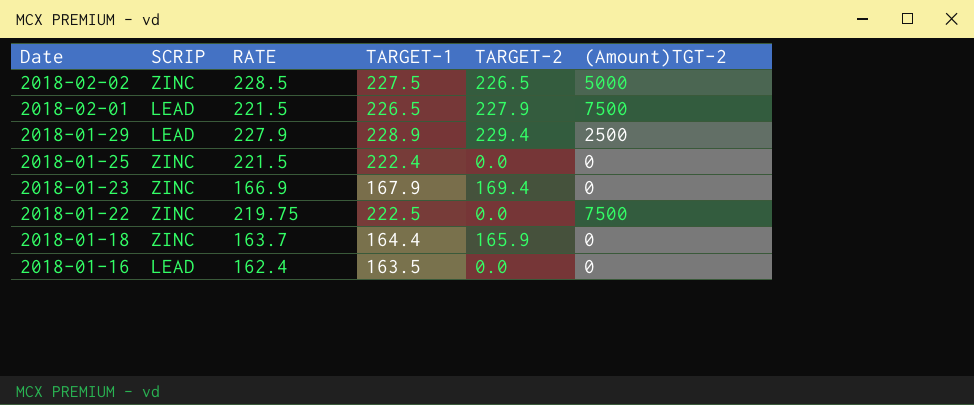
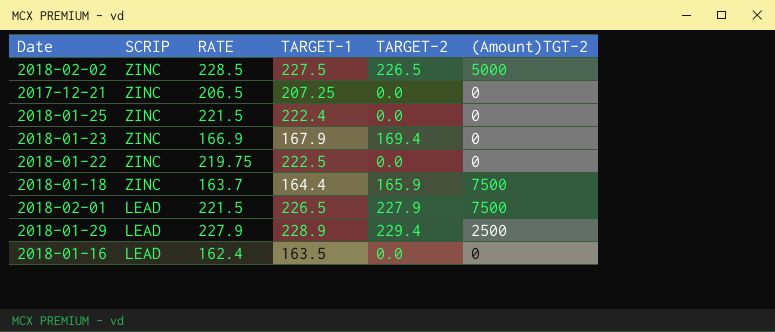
row order: Date descending -> SCRIP descending
row 2017-12-21: none -> ZINC | 206.5 | 207.25 | 0.0 | 0
2018-01-22 | (Amount)TGT-2: 7500 -> 0
2018-01-18 | (Amount)TGT-2: 0 -> 7500

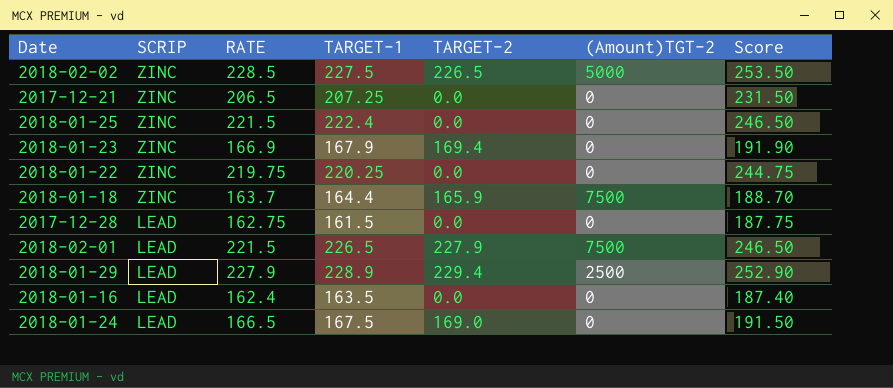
column Score | formula: none -> [RATE] + 25
2018-01-22 | TARGET-1: 222.5 -> 220.25
row 2017-12-28: none -> LEAD | 162.75 | 161.5 | 0.0 | 0 | 187.75
row 2018-01-24: none -> LEAD | 166.5 | 167.5 | 169.0 | 0 | 191.50

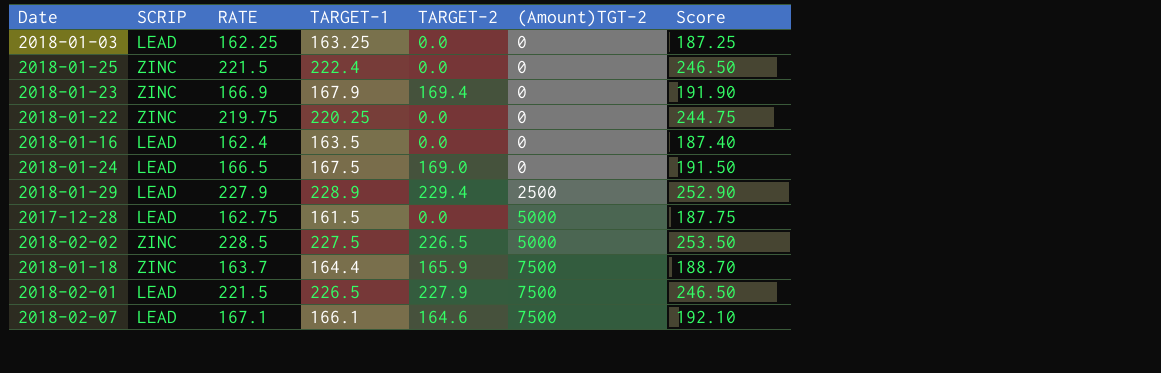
row order: SCRIP descending -> (Amount)TGT-2 ascending
row 2017-12-21: ZINC | 206.5 | 207.25 | 0.0 | 0 | 231.50 -> none
row 2018-01-03: none -> LEAD | 162.25 | 163.25 | 0.0 | 0 | 187.25
2017-12-28 | (Amount)TGT-2: 0 -> 5000
row 2018-02-07: none -> LEAD | 167.1 | 166.1 | 164.6 | 7500 | 192.10

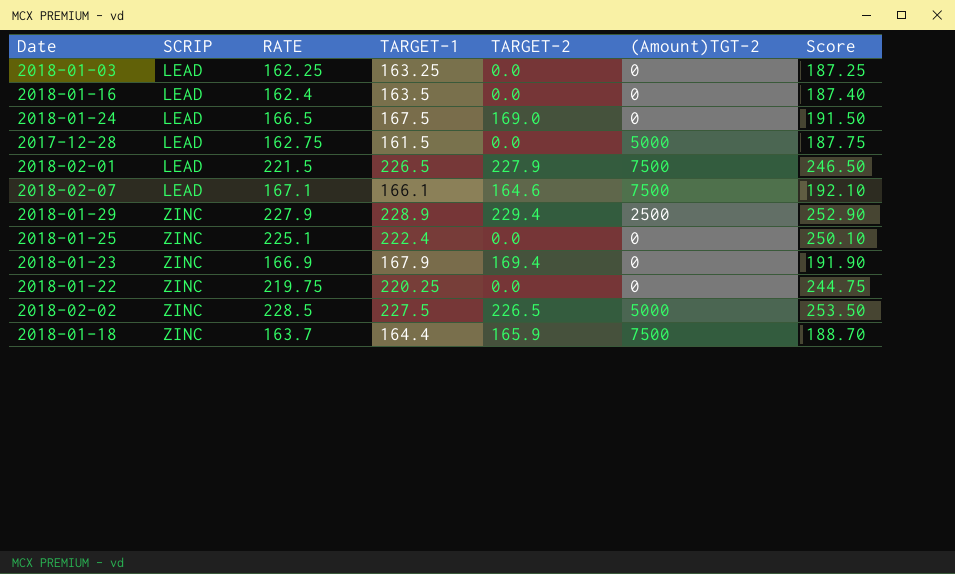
row order: (Amount)TGT-2 ascending -> SCRIP ascending
2018-01-29 | SCRIP: LEAD -> ZINC
2018-01-25 | RATE: 221.5 -> 225.1
2018-01-25 | Score: 246.50 -> 250.10

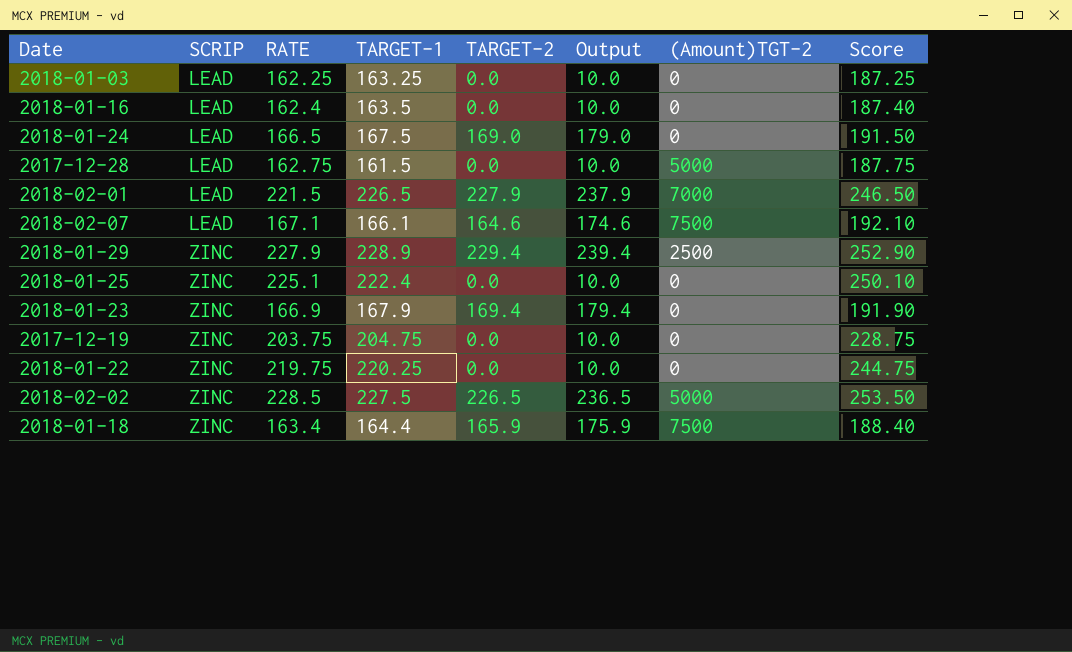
column Output | formula: none -> [TARGET-2] + 10
2018-02-01 | (Amount)TGT-2: 7500 -> 7000
row 2017-12-19: none -> ZINC | 203.75 | 204.75 | 0.0 | 10.0 | 0 | 228.75
2018-01-18 | RATE: 163.7 -> 163.4
2018-01-18 | Score: 188.70 -> 188.40

